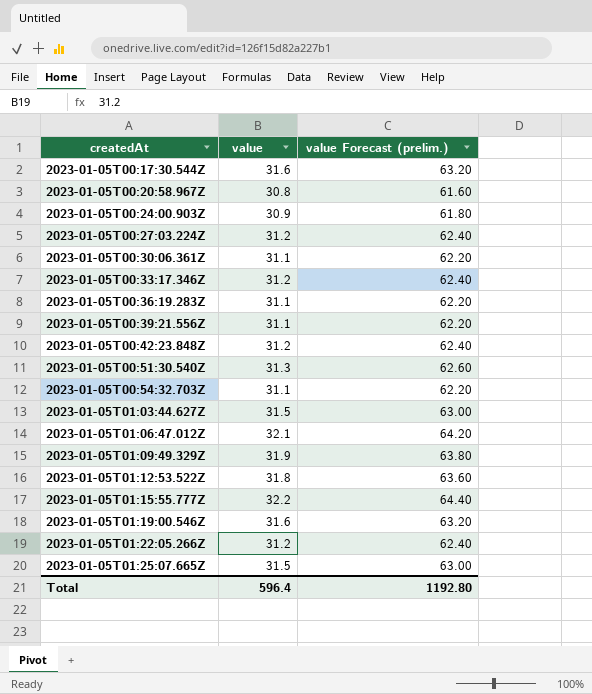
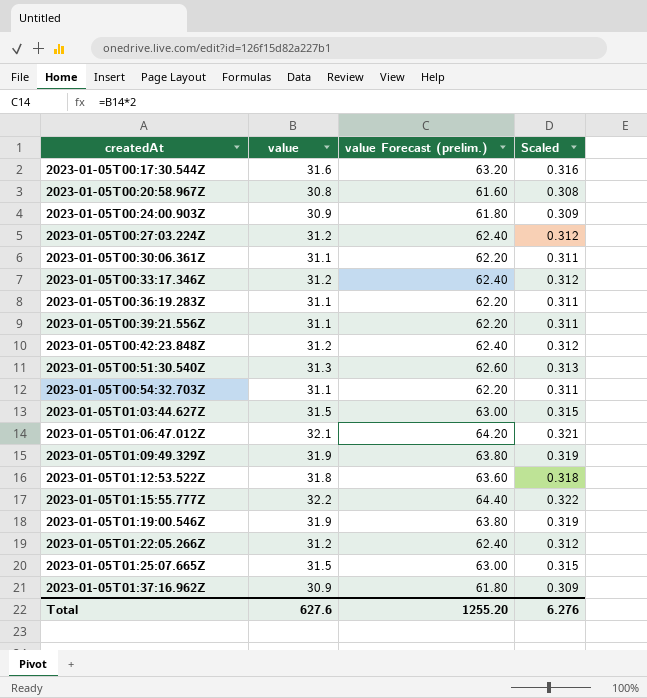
column Scaled | formula: none -> [value] * 0.01
2023-01-05T01:19:00.546Z | value: 31.6 -> 31.9
2023-01-05T01:19:00.546Z | value Forecast (prelim.): 63.20 -> 63.80
row 2023-01-05T01:37:16.962Z: none -> 30.9 | 61.80 | 0.309
Total | value: 596.4 -> 627.6
Total | value Forecast (prelim.): 1192.80 -> 1255.20

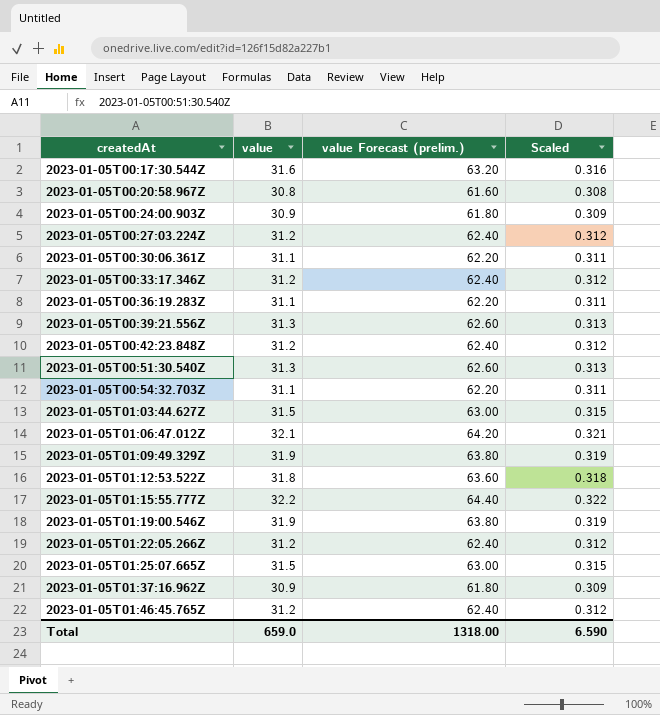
2023-01-05T00:39:21.556Z | value: 31.1 -> 31.3
2023-01-05T00:39:21.556Z | value Forecast (prelim.): 62.20 -> 62.60
2023-01-05T00:39:21.556Z | Scaled: 0.311 -> 0.313
row 2023-01-05T01:46:45.765Z: none -> 31.2 | 62.40 | 0.312
Total | value: 627.6 -> 659.0
Total | value Forecast (prelim.): 1255.20 -> 1318.00
Total | Scaled: 6.276 -> 6.590

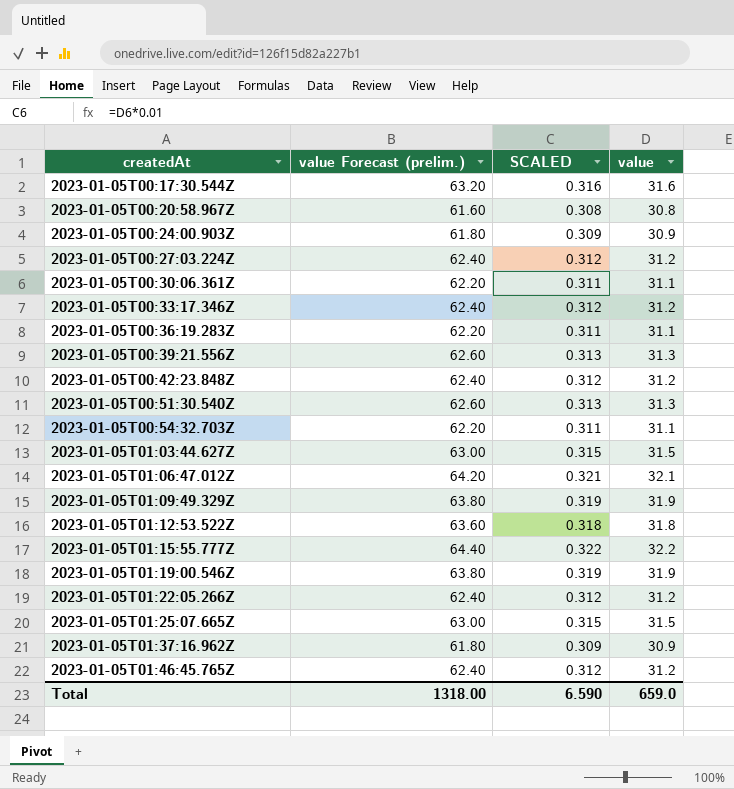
column name: Scaled -> SCALED
column value | position: 2 -> 4

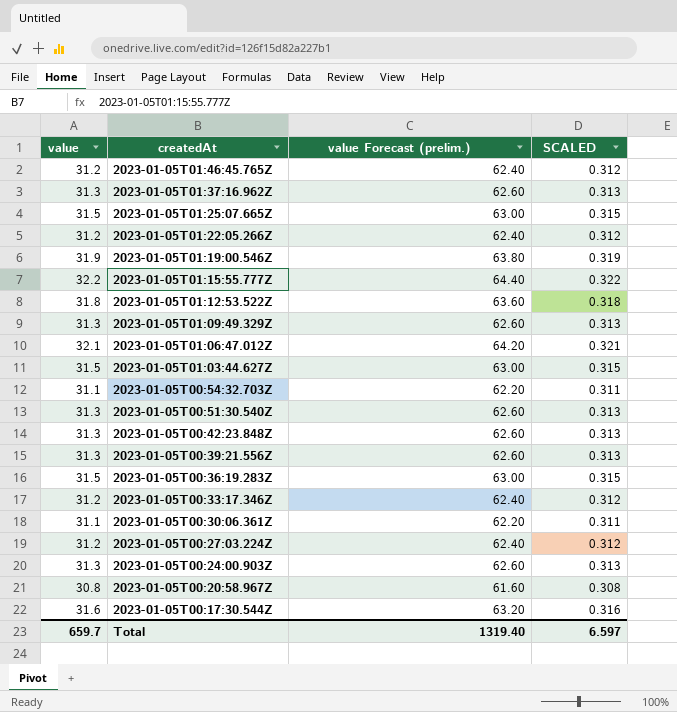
row order: createdAt ascending -> createdAt descending
column value | position: 4 -> 1
2023-01-05T01:37:16.962Z | value: 30.9 -> 31.3
2023-01-05T01:37:16.962Z | value Forecast (prelim.): 61.80 -> 62.60
2023-01-05T01:37:16.962Z | SCALED: 0.309 -> 0.313
2023-01-05T01:09:49.329Z | value: 31.9 -> 31.3
2023-01-05T01:09:49.329Z | value Forecast (prelim.): 63.80 -> 62.60
2023-01-05T01:09:49.329Z | SCALED: 0.319 -> 0.313
2023-01-05T00:42:23.848Z | value: 31.2 -> 31.3
2023-01-05T00:42:23.848Z | value Forecast (prelim.): 62.40 -> 62.60
2023-01-05T00:42:23.848Z | SCALED: 0.312 -> 0.313
2023-01-05T00:36:19.283Z | value: 31.1 -> 31.5
2023-01-05T00:36:19.283Z | value Forecast (prelim.): 62.20 -> 63.00
2023-01-05T00:36:19.283Z | SCALED: 0.311 -> 0.315
2023-01-05T00:24:00.903Z | value: 30.9 -> 31.3
2023-01-05T00:24:00.903Z | value Forecast (prelim.): 61.80 -> 62.60
2023-01-05T00:24:00.903Z | SCALED: 0.309 -> 0.313
Total | value: 659.0 -> 659.7
Total | value Forecast (prelim.): 1318.00 -> 1319.40
Total | SCALED: 6.590 -> 6.597

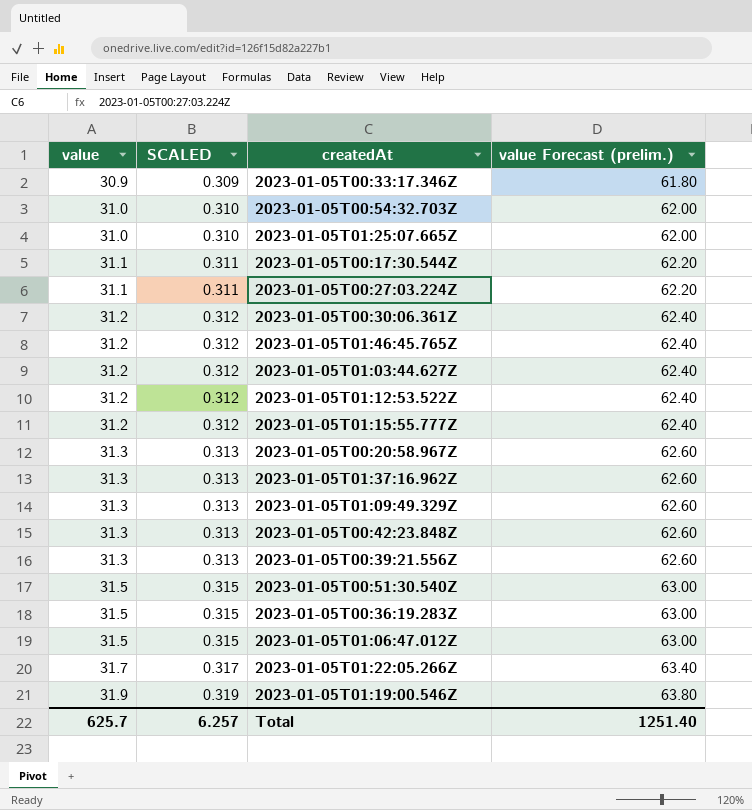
row order: createdAt descending -> value ascending
column SCALED | position: 4 -> 2
row 2023-01-05T00:24:00.903Z: 31.3 | 62.60 | 0.313 -> none
2023-01-05T00:33:17.346Z | value: 31.2 -> 30.9
2023-01-05T00:33:17.346Z | SCALED: 0.312 -> 0.309
2023-01-05T00:33:17.346Z | value Forecast (prelim.): 62.40 -> 61.80
2023-01-05T00:54:32.703Z | value: 31.1 -> 31.0
2023-01-05T00:54:32.703Z | SCALED: 0.311 -> 0.310
2023-01-05T00:54:32.703Z | value Forecast (prelim.): 62.20 -> 62.00
2023-01-05T01:25:07.665Z | value: 31.5 -> 31.0
2023-01-05T01:25:07.665Z | SCALED: 0.315 -> 0.310
2023-01-05T01:25:07.665Z | value Forecast (prelim.): 63.00 -> 62.00
2023-01-05T00:17:30.544Z | value: 31.6 -> 31.1
2023-01-05T00:17:30.544Z | SCALED: 0.316 -> 0.311
2023-01-05T00:17:30.544Z | value Forecast (prelim.): 63.20 -> 62.20
2023-01-05T00:27:03.224Z | value: 31.2 -> 31.1
2023-01-05T00:27:03.224Z | SCALED: 0.312 -> 0.311
2023-01-05T00:27:03.224Z | value Forecast (prelim.): 62.40 -> 62.20
2023-01-05T00:30:06.361Z | value: 31.1 -> 31.2
2023-01-05T00:30:06.361Z | SCALED: 0.311 -> 0.312
2023-01-05T00:30:06.361Z | value Forecast (prelim.): 62.20 -> 62.40
2023-01-05T01:03:44.627Z | value: 31.5 -> 31.2
2023-01-05T01:03:44.627Z | SCALED: 0.315 -> 0.312
2023-01-05T01:03:44.627Z | value Forecast (prelim.): 63.00 -> 62.40
2023-01-05T01:12:53.522Z | value: 31.8 -> 31.2
2023-01-05T01:12:53.522Z | SCALED: 0.318 -> 0.312
2023-01-05T01:12:53.522Z | value Forecast (prelim.): 63.60 -> 62.40
2023-01-05T01:15:55.777Z | value: 32.2 -> 31.2
2023-01-05T01:15:55.777Z | SCALED: 0.322 -> 0.312
2023-01-05T01:15:55.777Z | value Forecast (prelim.): 64.40 -> 62.40
2023-01-05T00:20:58.967Z | value: 30.8 -> 31.3
2023-01-05T00:20:58.967Z | SCALED: 0.308 -> 0.313
2023-01-05T00:20:58.967Z | value Forecast (prelim.): 61.60 -> 62.60
2023-01-05T00:51:30.540Z | value: 31.3 -> 31.5
2023-01-05T00:51:30.540Z | SCALED: 0.313 -> 0.315
2023-01-05T00:51:30.540Z | value Forecast (prelim.): 62.60 -> 63.00
2023-01-05T01:06:47.012Z | value: 32.1 -> 31.5
2023-01-05T01:06:47.012Z | SCALED: 0.321 -> 0.315
2023-01-05T01:06:47.012Z | value Forecast (prelim.): 64.20 -> 63.00
2023-01-05T01:22:05.266Z | value: 31.2 -> 31.7
2023-01-05T01:22:05.266Z | SCALED: 0.312 -> 0.317
2023-01-05T01:22:05.266Z | value Forecast (prelim.): 62.40 -> 63.40
Total | value: 659.7 -> 625.7
Total | SCALED: 6.597 -> 6.257
Total | value Forecast (prelim.): 1319.40 -> 1251.40

